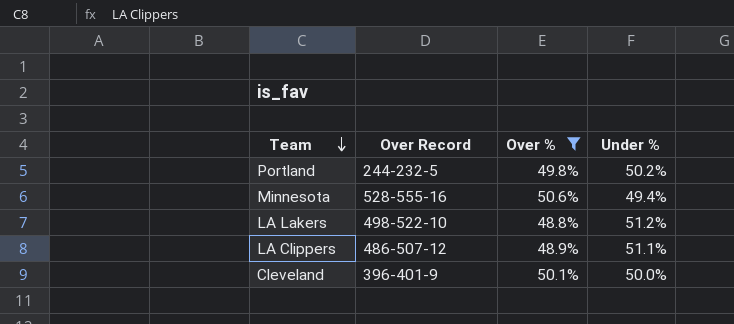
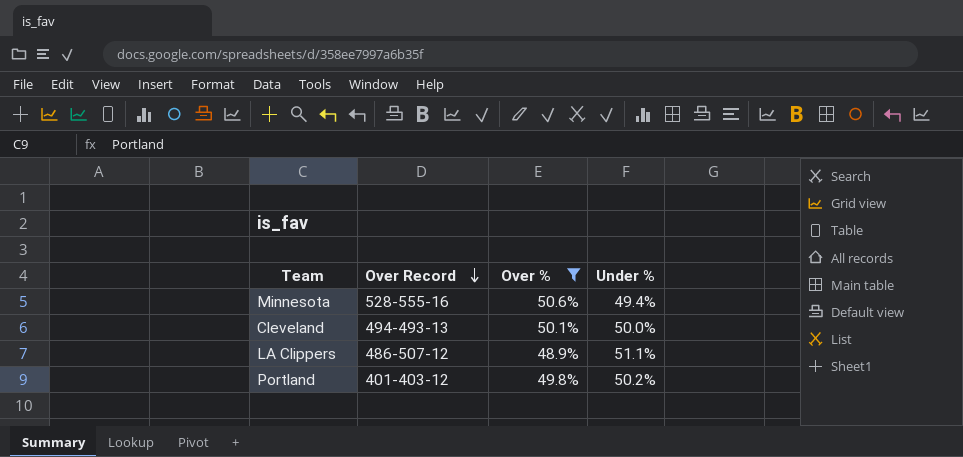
row order: Team descending -> Over Record descending
row LA Lakers: 498-522-10 | 48.8% | 51.2% -> none
Cleveland | Over Record: 396-401-9 -> 494-493-13
Portland | Over Record: 244-232-5 -> 401-403-12

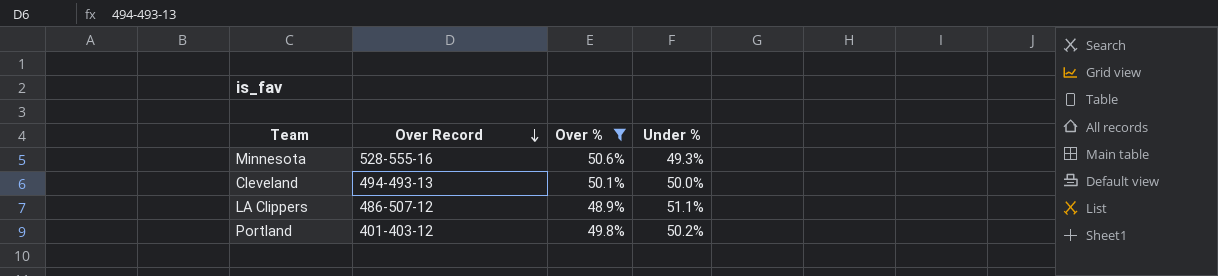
Minnesota | Under %: 49.4% -> 49.3%

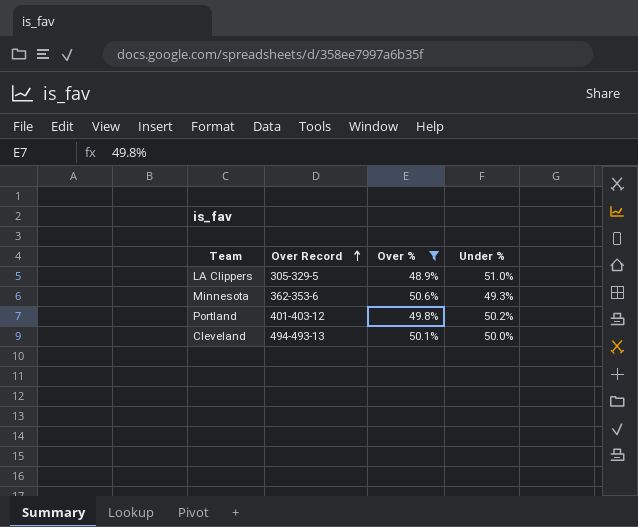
row order: Over Record descending -> Over Record ascending
LA Clippers | Over Record: 486-507-12 -> 305-329-5
LA Clippers | Under %: 51.1% -> 51.0%
Minnesota | Over Record: 528-555-16 -> 362-353-6

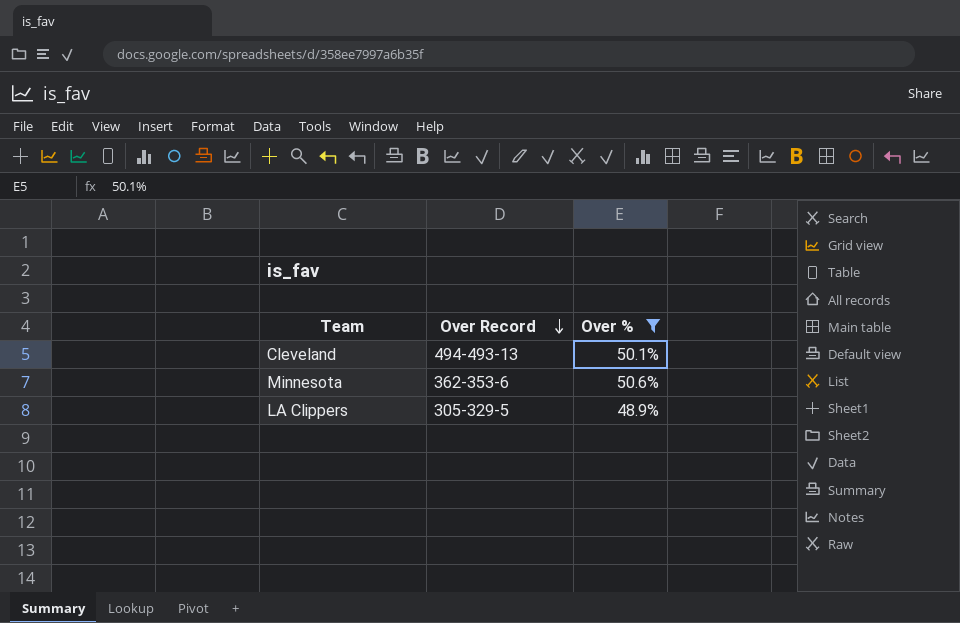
row order: Over Record ascending -> Over Record descending
column Under % | position: 4 -> none
row Portland: 401-403-12 | 49.8% | 50.2% -> none

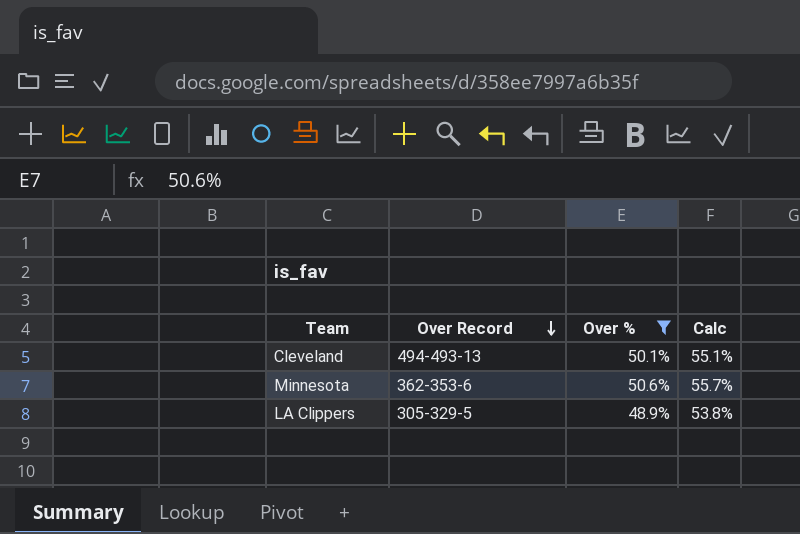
column Calc | formula: none -> [Over %] * 1.1

